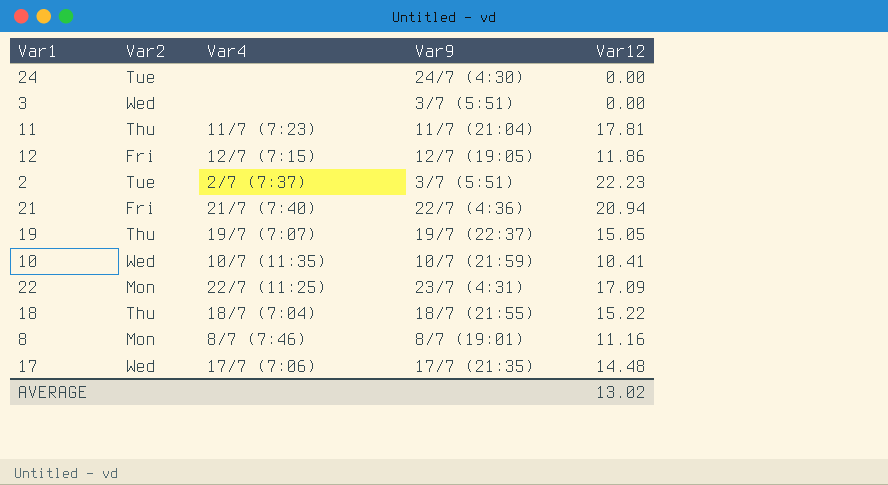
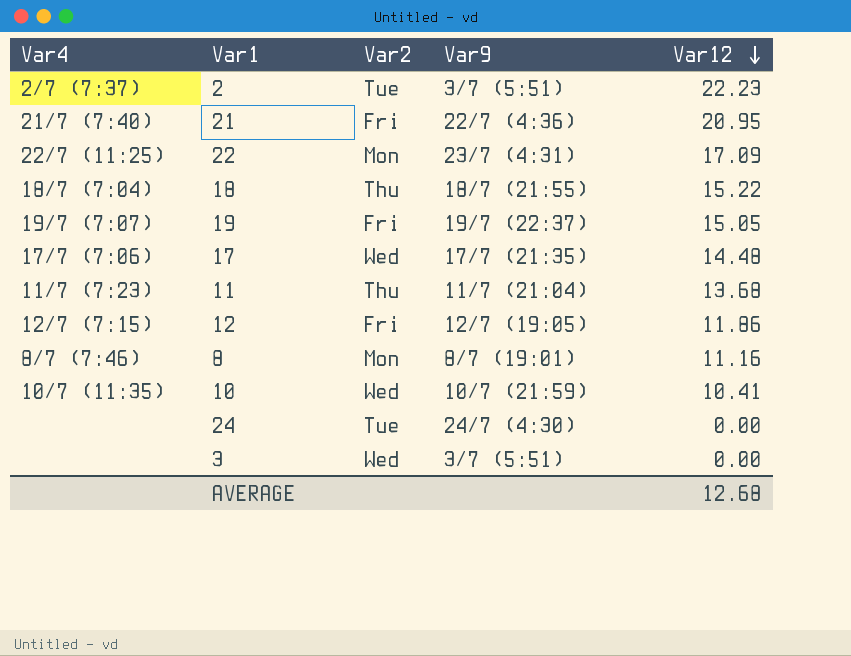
row order: none -> Var12 descending
column Var4 | position: 3 -> 1
21 | Var12: 20.94 -> 20.95
19 | Var2: Thu -> Fri
11 | Var12: 17.81 -> 13.68
AVERAGE | Var12: 13.02 -> 12.68

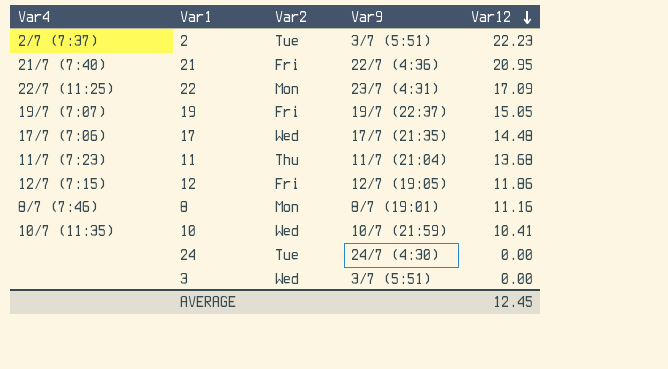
row 18: 18/7 (7:04) | Thu | 18/7 (21:55) | 15.22 -> none
AVERAGE | Var12: 12.68 -> 12.45

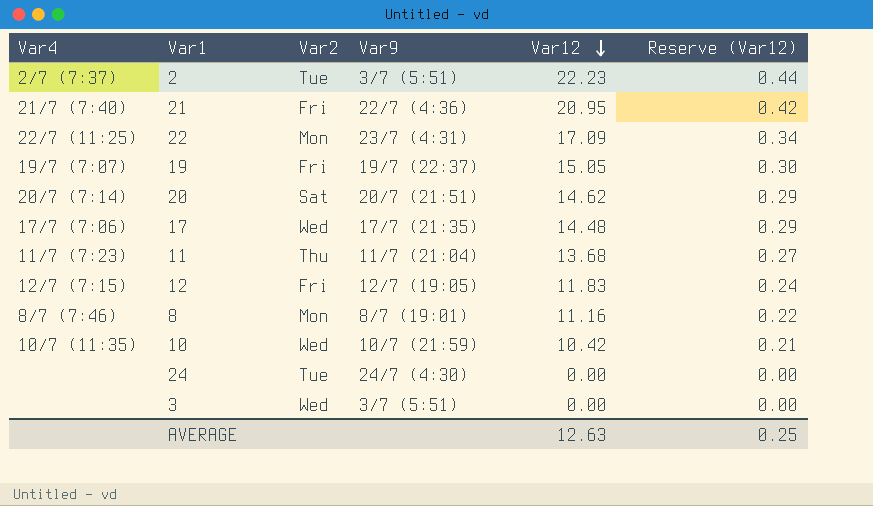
column Reserve (Var12) | formula: none -> [Var12] * 0.02
row 20: none -> 20/7 (7:14) | Sat | 20/7 (21:51) | 14.62 | 0.29
12 | Var12: 11.86 -> 11.83
10 | Var12: 10.41 -> 10.42
AVERAGE | Var12: 12.45 -> 12.63

